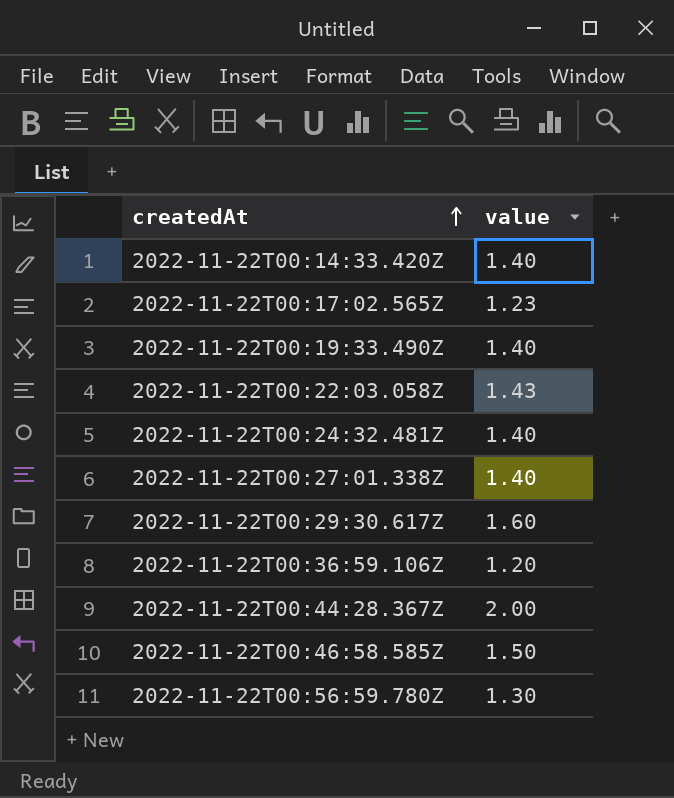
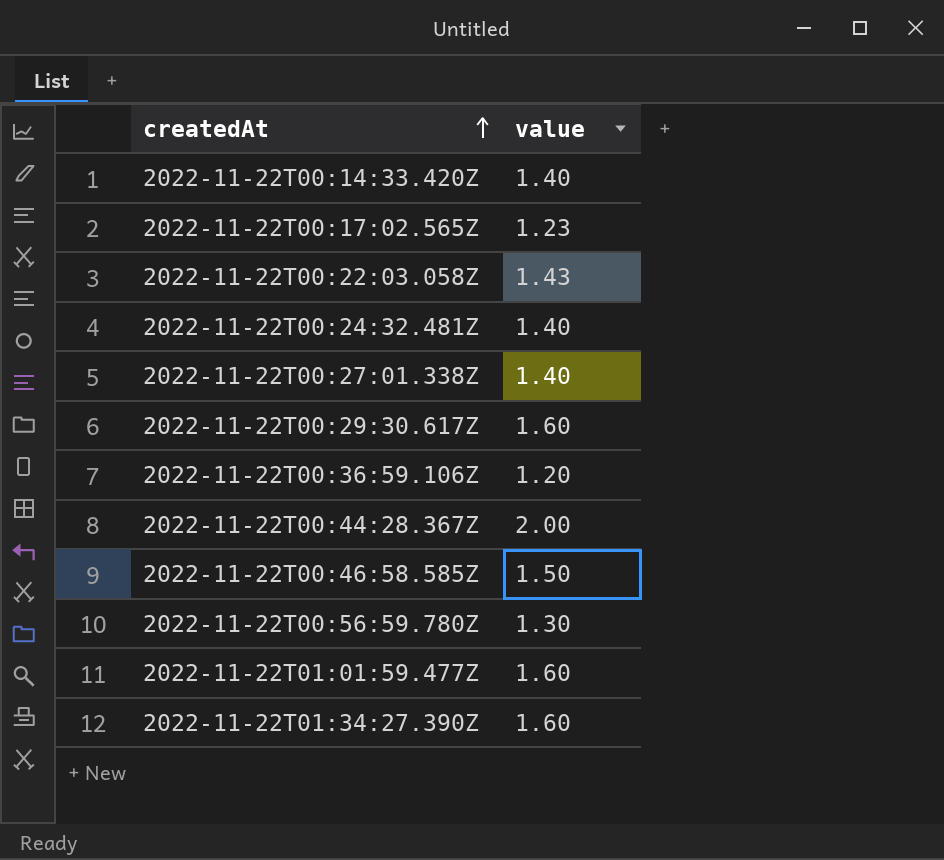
row 2022-11-22T00:19:33.490Z: 1.40 -> none
row 2022-11-22T01:01:59.477Z: none -> 1.60
row 2022-11-22T01:34:27.390Z: none -> 1.60

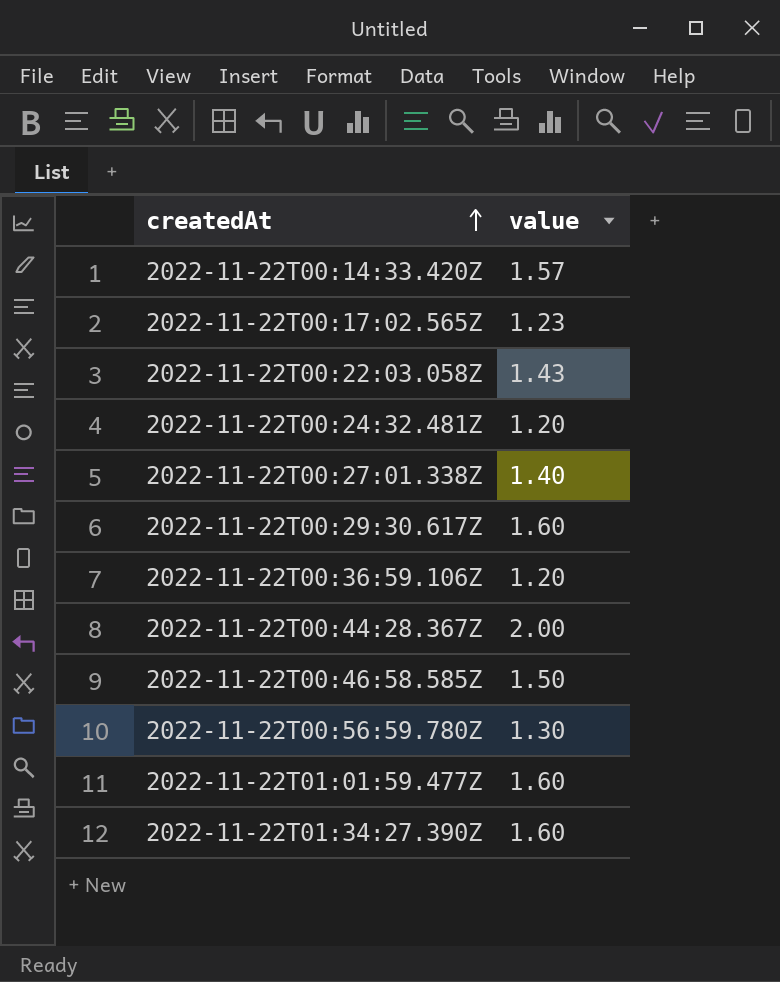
2022-11-22T00:14:33.420Z | value: 1.40 -> 1.57
2022-11-22T00:24:32.481Z | value: 1.40 -> 1.20

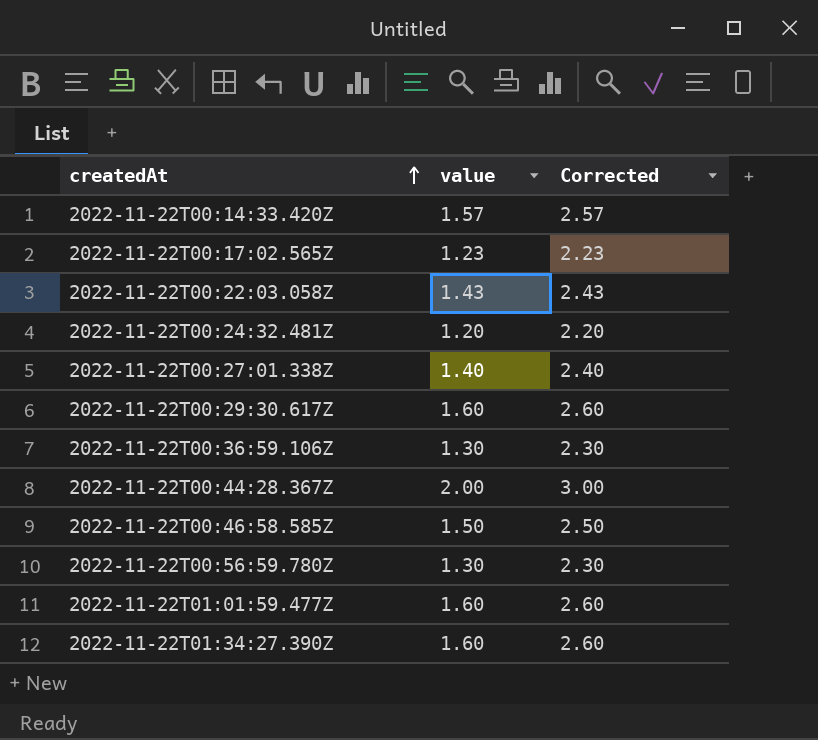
column Corrected | formula: none -> [value] + 1
2022-11-22T00:36:59.106Z | value: 1.20 -> 1.30

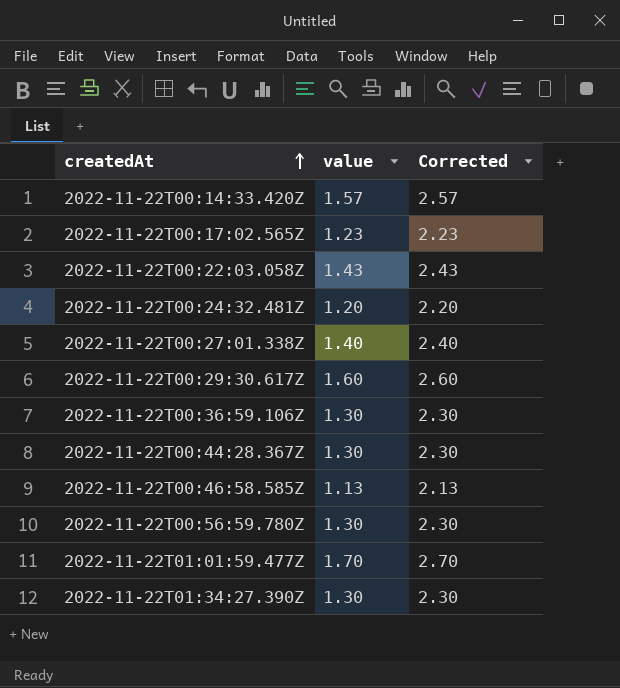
2022-11-22T00:44:28.367Z | value: 2.00 -> 1.30
2022-11-22T00:44:28.367Z | Corrected: 3.00 -> 2.30
2022-11-22T00:46:58.585Z | value: 1.50 -> 1.13
2022-11-22T00:46:58.585Z | Corrected: 2.50 -> 2.13
2022-11-22T01:01:59.477Z | value: 1.60 -> 1.70
2022-11-22T01:01:59.477Z | Corrected: 2.60 -> 2.70
2022-11-22T01:34:27.390Z | value: 1.60 -> 1.30
2022-11-22T01:34:27.390Z | Corrected: 2.60 -> 2.30

